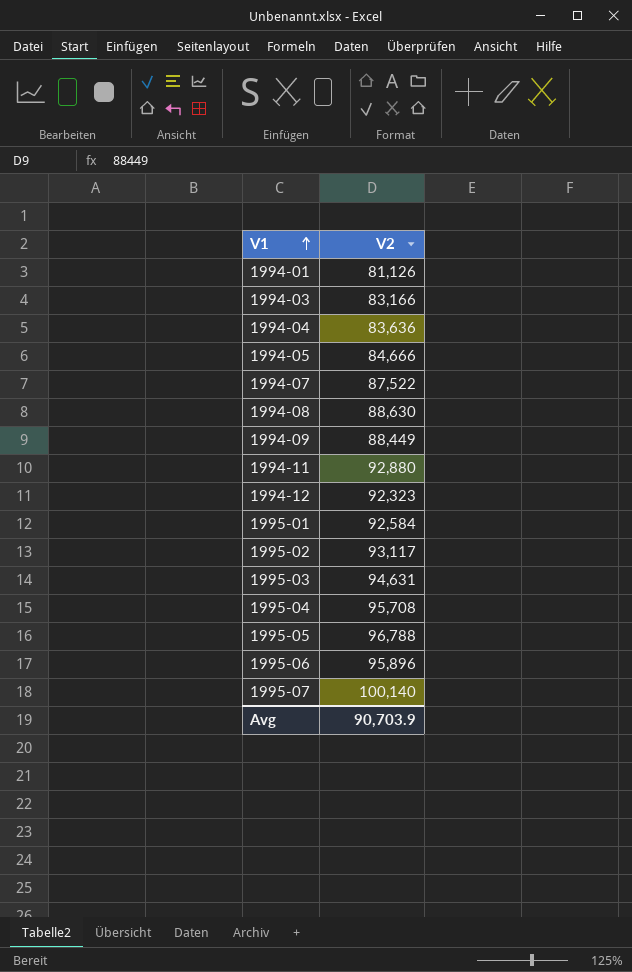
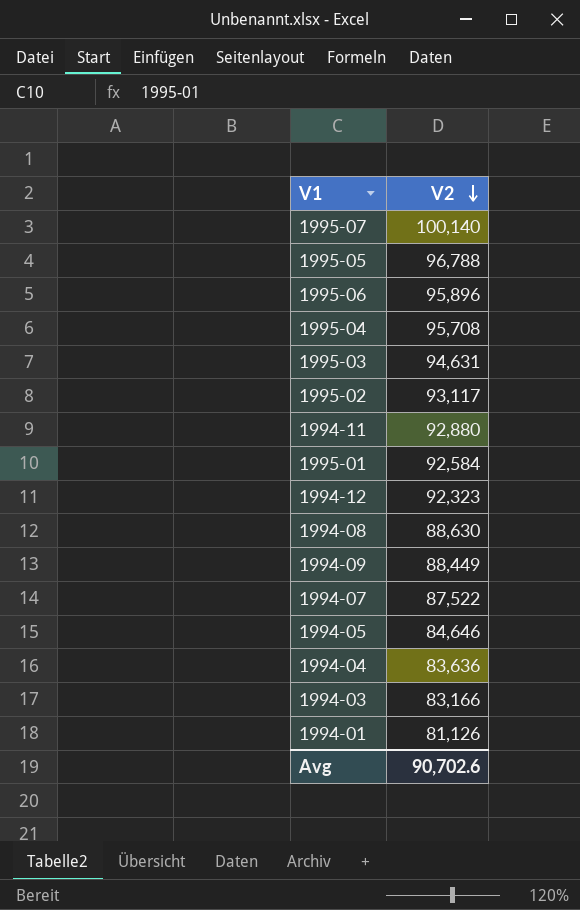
row order: V1 ascending -> V2 descending
1994-05 | V2: 84,666 -> 84,646
Avg | V2: 90,703.9 -> 90,702.6

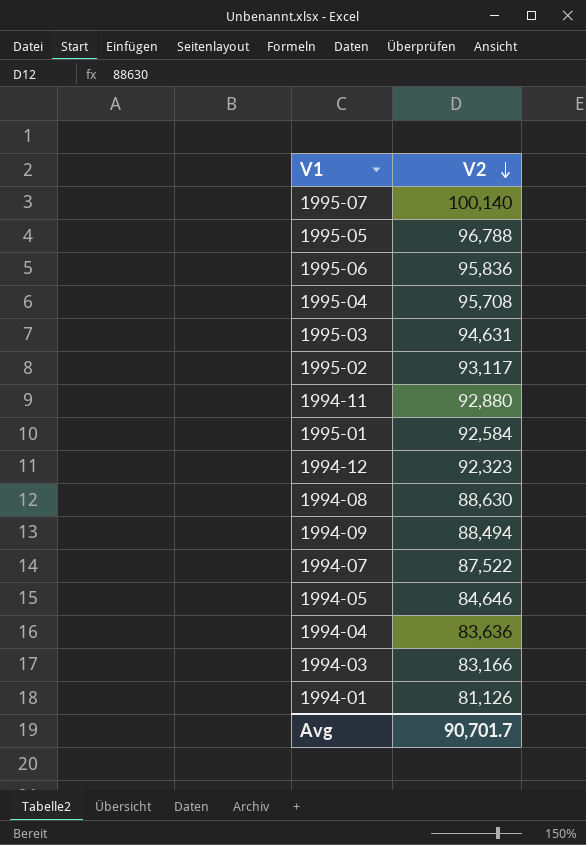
1995-06 | V2: 95,896 -> 95,836
1994-09 | V2: 88,449 -> 88,494
Avg | V2: 90,702.6 -> 90,701.7

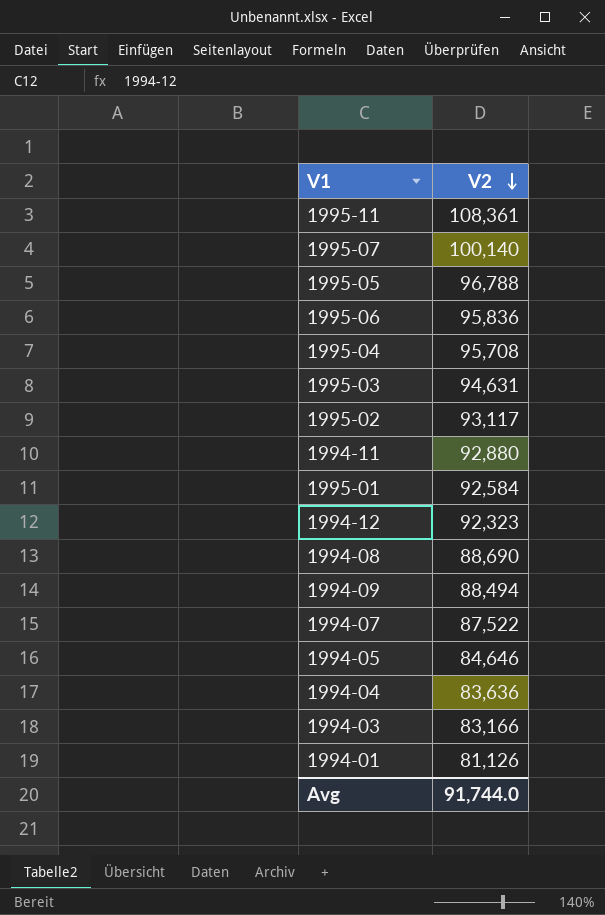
row 1995-11: none -> 108,361
1994-08 | V2: 88,630 -> 88,690
Avg | V2: 90,701.7 -> 91,744.0

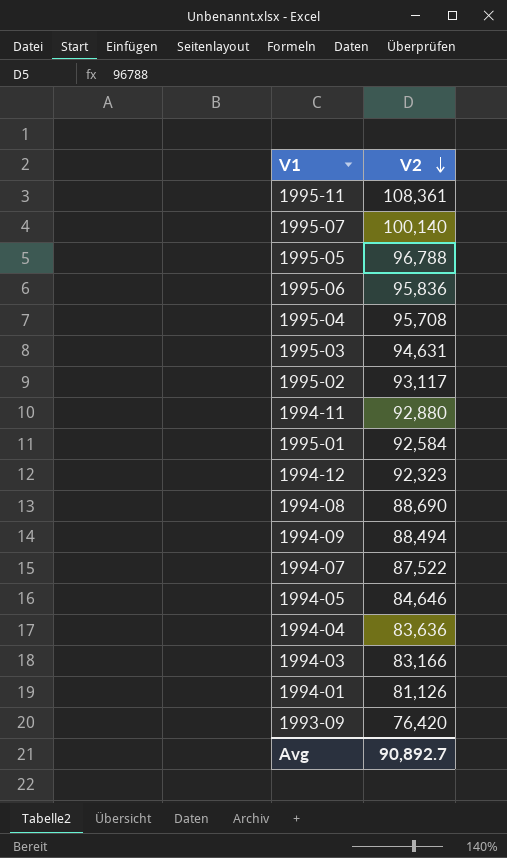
row 1993-09: none -> 76,420
Avg | V2: 91,744.0 -> 90,892.7

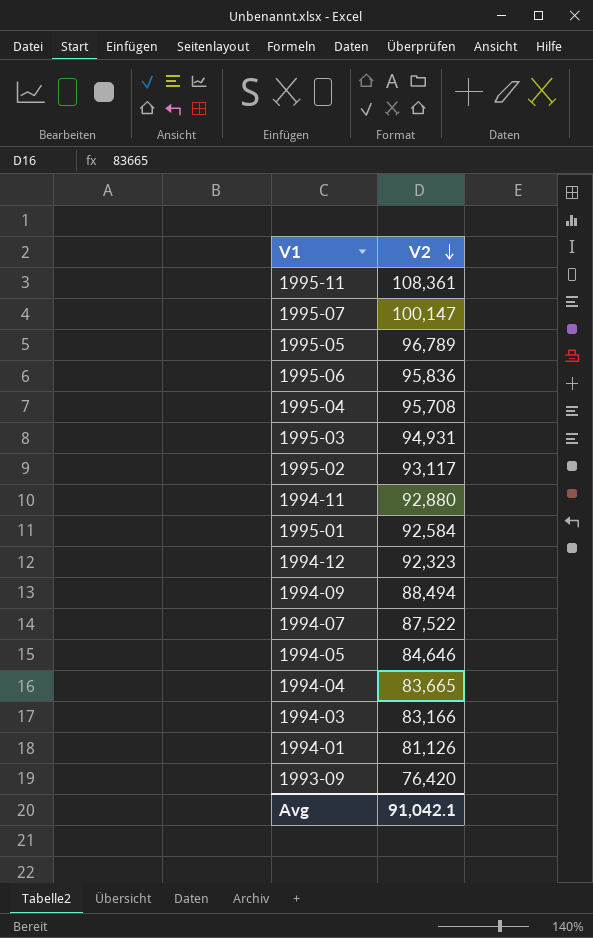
row 1994-08: 88,690 -> none
1995-07 | V2: 100,140 -> 100,147
1995-05 | V2: 96,788 -> 96,789
1995-03 | V2: 94,631 -> 94,931
1994-04 | V2: 83,636 -> 83,665
Avg | V2: 90,892.7 -> 91,042.1

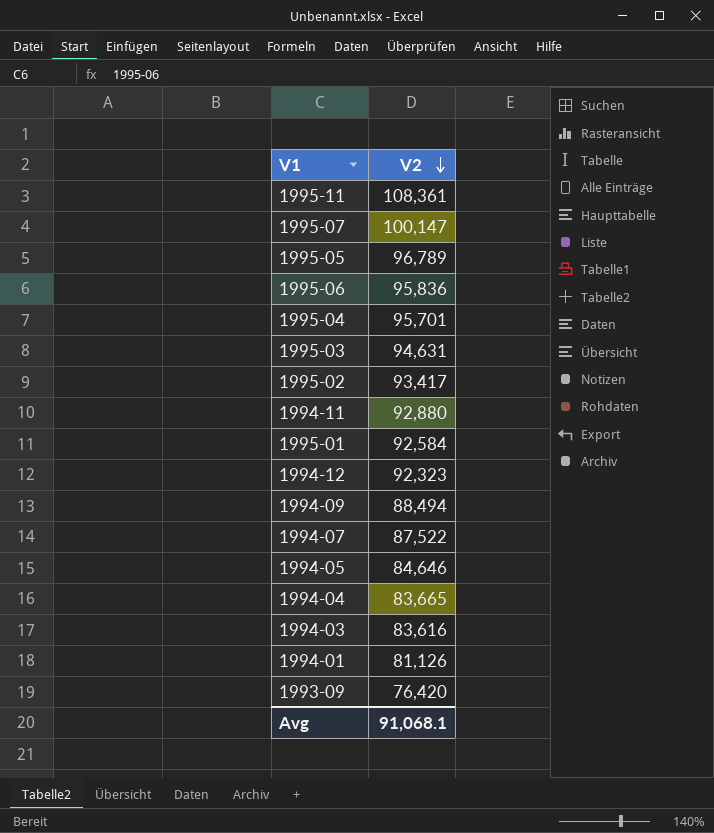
1995-04 | V2: 95,708 -> 95,701
1995-03 | V2: 94,931 -> 94,631
1995-02 | V2: 93,117 -> 93,417
1994-03 | V2: 83,166 -> 83,616
Avg | V2: 91,042.1 -> 91,068.1

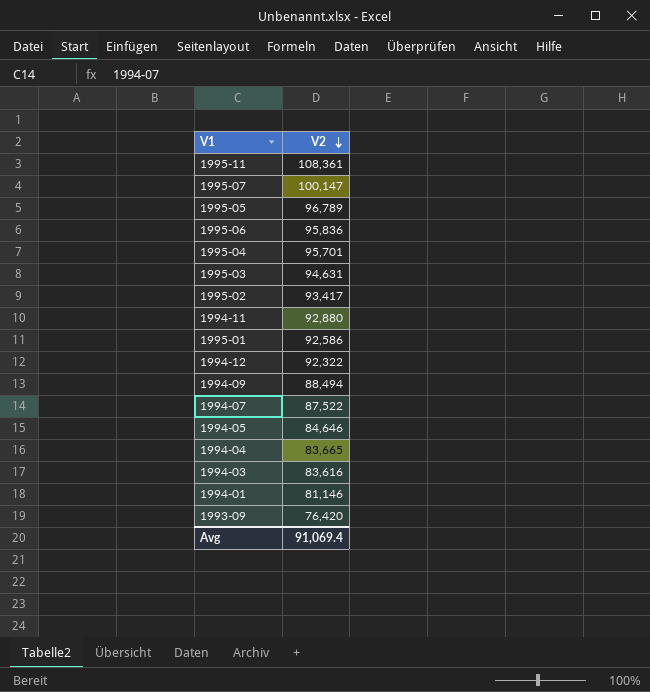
1995-01 | V2: 92,584 -> 92,586
1994-12 | V2: 92,323 -> 92,322
1994-01 | V2: 81,126 -> 81,146
Avg | V2: 91,068.1 -> 91,069.4

